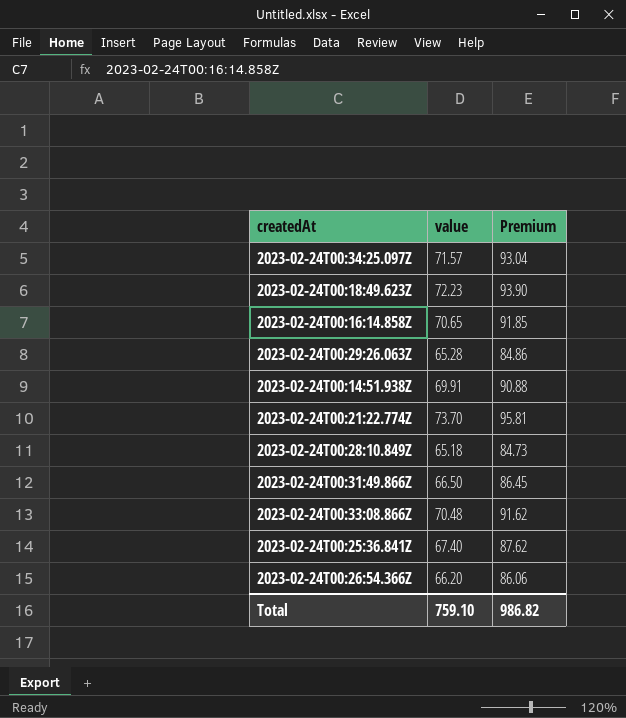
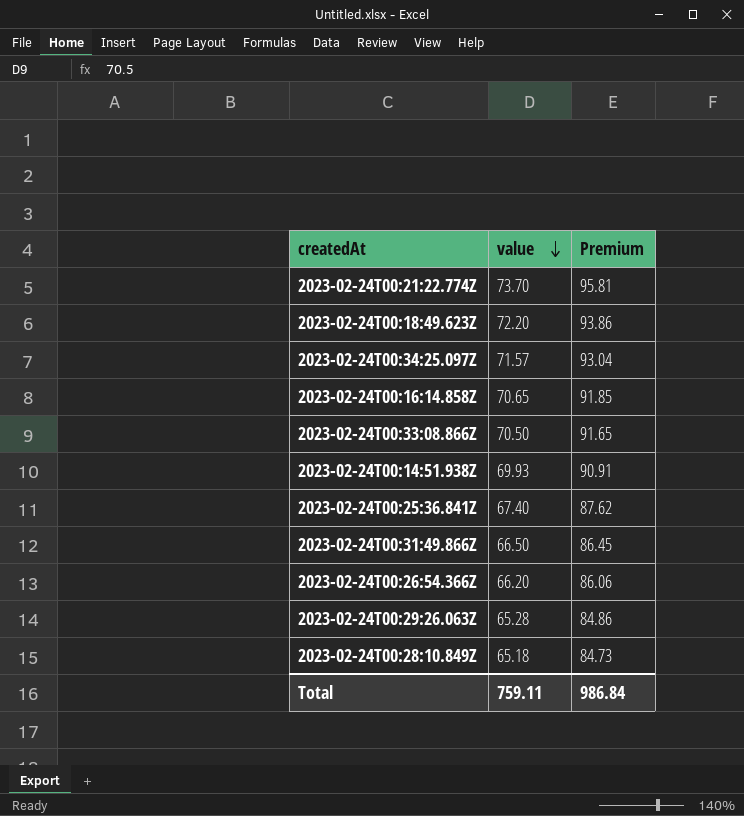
row order: none -> value descending
2023-02-24T00:18:49.623Z | value: 72.23 -> 72.20
2023-02-24T00:18:49.623Z | Premium: 93.90 -> 93.86
2023-02-24T00:33:08.866Z | value: 70.48 -> 70.50
2023-02-24T00:33:08.866Z | Premium: 91.62 -> 91.65
2023-02-24T00:14:51.938Z | value: 69.91 -> 69.93
2023-02-24T00:14:51.938Z | Premium: 90.88 -> 90.91
Total | value: 759.10 -> 759.11
Total | Premium: 986.82 -> 986.84

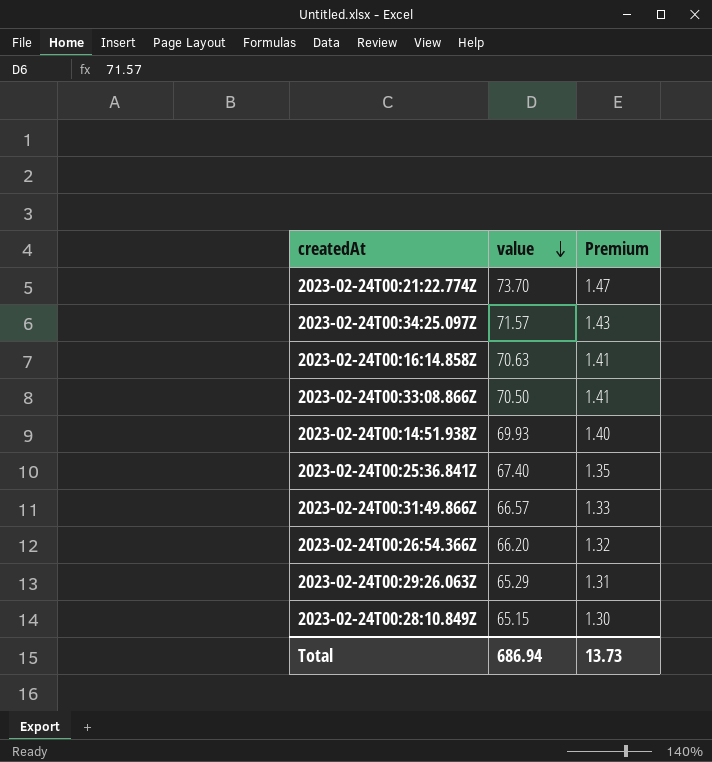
column Premium | formula: [value] * 1.3 -> [value] * 0.02
row 2023-02-24T00:18:49.623Z: 72.20 | 93.86 -> none
2023-02-24T00:16:14.858Z | value: 70.65 -> 70.63
2023-02-24T00:31:49.866Z | value: 66.50 -> 66.57
2023-02-24T00:29:26.063Z | value: 65.28 -> 65.29
2023-02-24T00:28:10.849Z | value: 65.18 -> 65.15
Total | value: 759.11 -> 686.94
Total | Premium: 986.84 -> 13.73

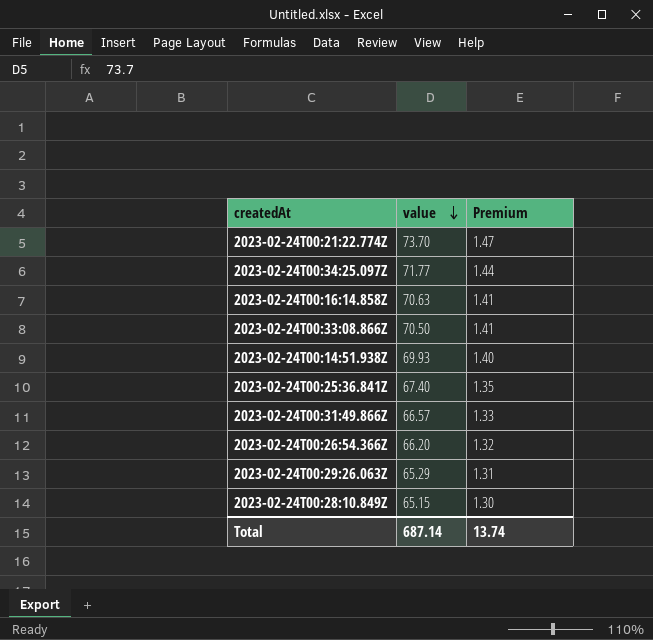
2023-02-24T00:34:25.097Z | value: 71.57 -> 71.77
2023-02-24T00:34:25.097Z | Premium: 1.43 -> 1.44
Total | value: 686.94 -> 687.14
Total | Premium: 13.73 -> 13.74

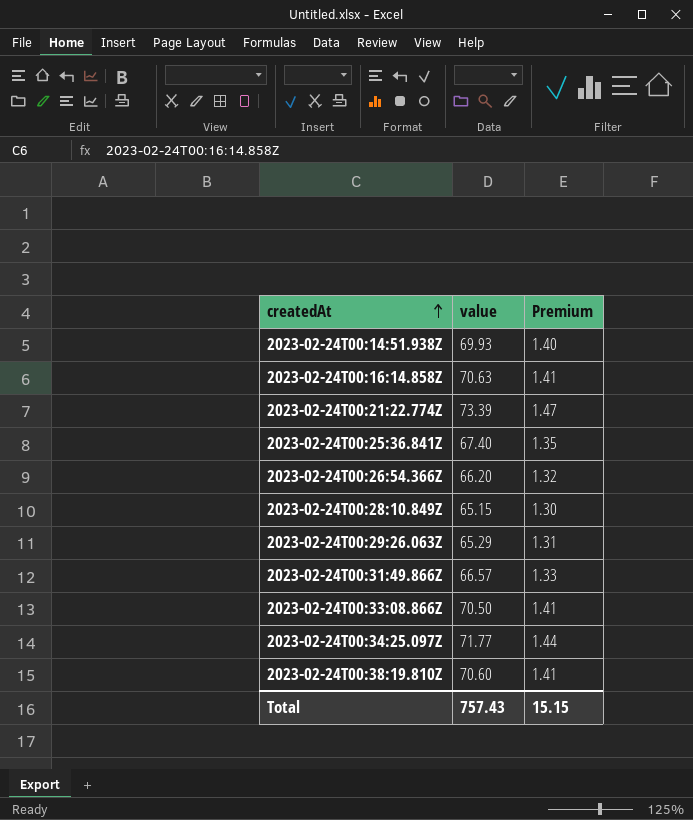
row order: value descending -> createdAt ascending
2023-02-24T00:21:22.774Z | value: 73.70 -> 73.39
row 2023-02-24T00:38:19.810Z: none -> 70.60 | 1.41
Total | value: 687.14 -> 757.43
Total | Premium: 13.74 -> 15.15

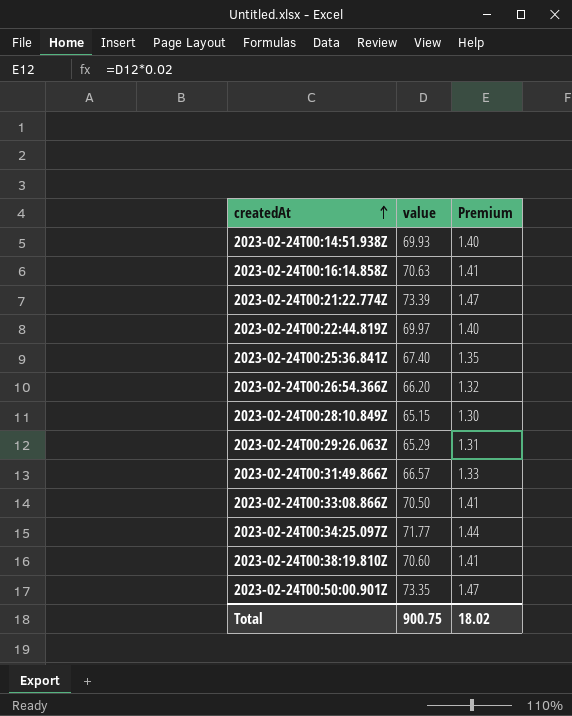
row 2023-02-24T00:22:44.819Z: none -> 69.97 | 1.40
row 2023-02-24T00:50:00.901Z: none -> 73.35 | 1.47
Total | value: 757.43 -> 900.75
Total | Premium: 15.15 -> 18.02

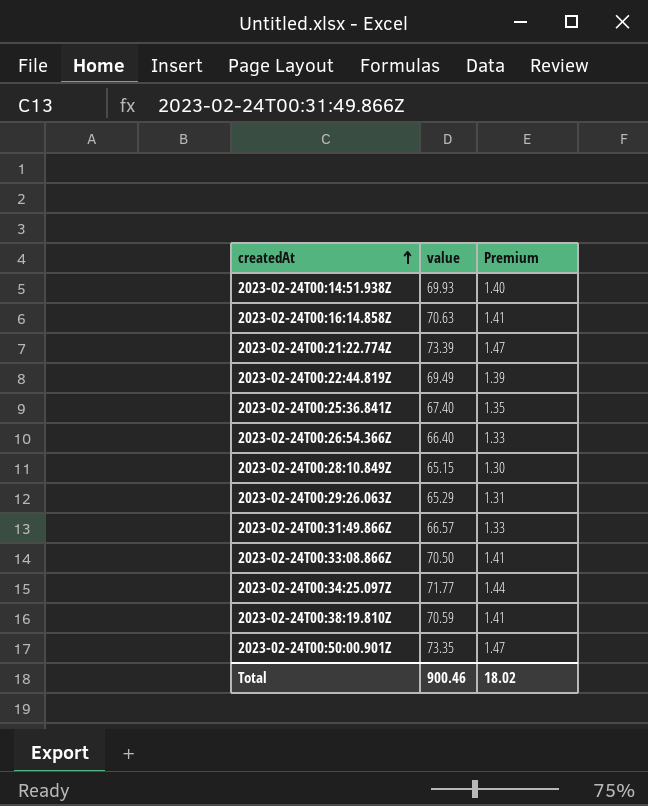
2023-02-24T00:22:44.819Z | value: 69.97 -> 69.49
2023-02-24T00:22:44.819Z | Premium: 1.40 -> 1.39
2023-02-24T00:26:54.366Z | value: 66.20 -> 66.40
2023-02-24T00:26:54.366Z | Premium: 1.32 -> 1.33
2023-02-24T00:38:19.810Z | value: 70.60 -> 70.59
Total | value: 900.75 -> 900.46

